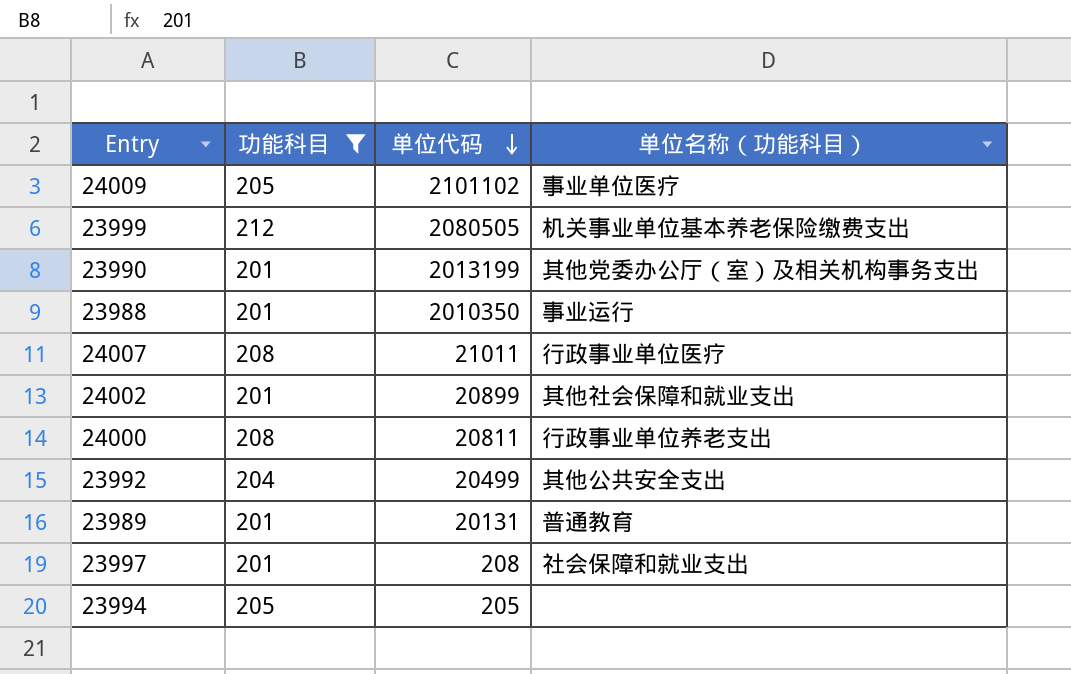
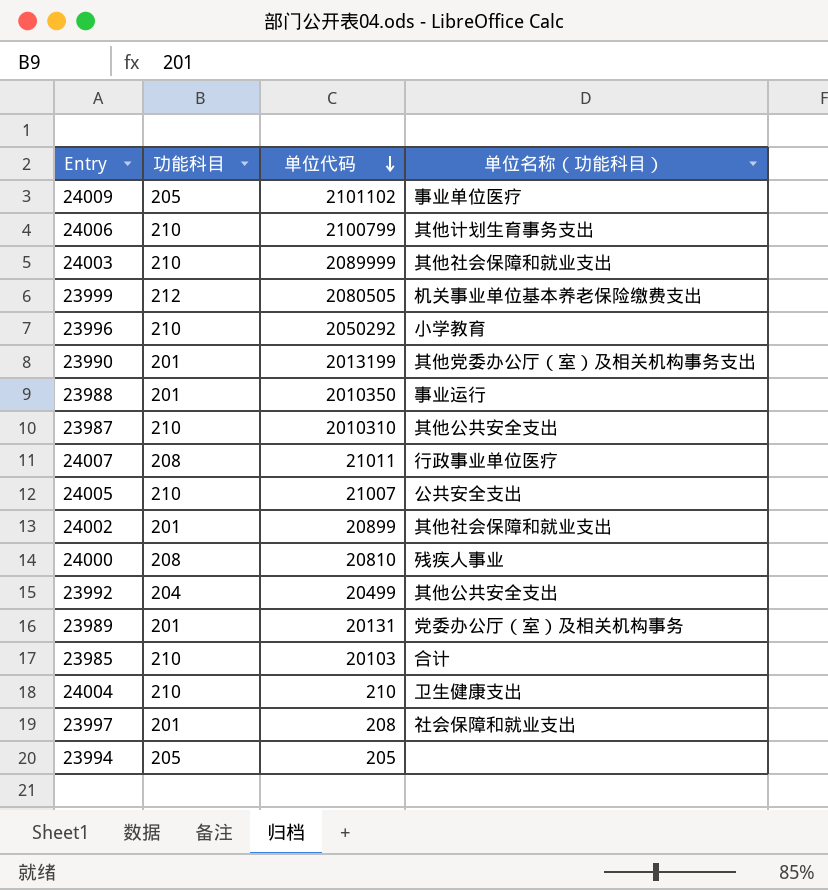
filter: 功能科目 != 210 -> none
24000 | 单位代码: 20811 -> 20810
24000 | 单位名称（功能科目）: 行政事业单位养老支出 -> 残疾人事业
23989 | 单位名称（功能科目）: 普通教育 -> 党委办公厅（室）及相关机构事务

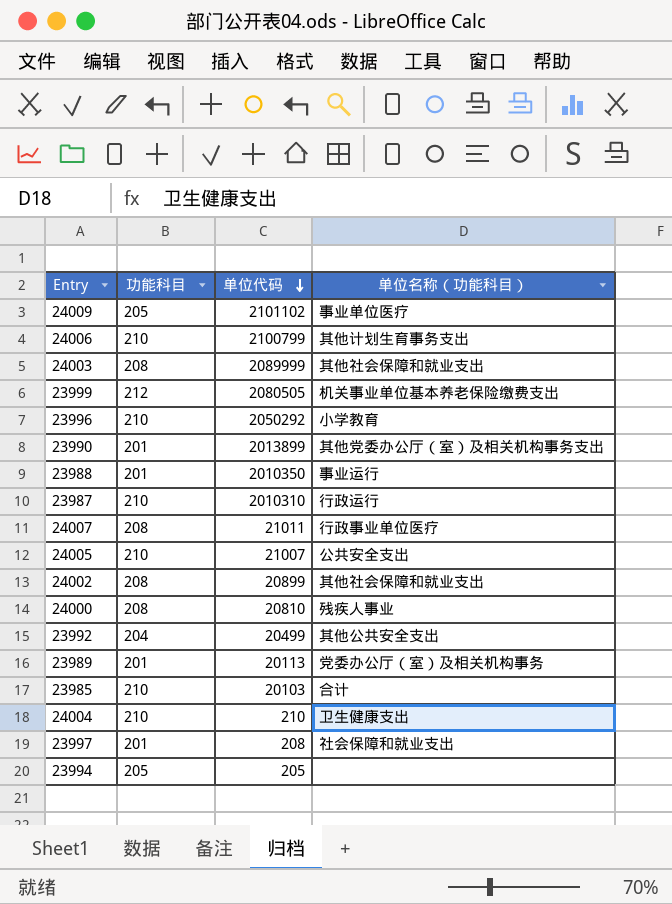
24003 | 功能科目: 210 -> 208
23990 | 单位代码: 2013199 -> 2013899
23987 | 单位名称（功能科目）: 其他公共安全支出 -> 行政运行
24002 | 功能科目: 201 -> 208
23989 | 单位代码: 20131 -> 20113

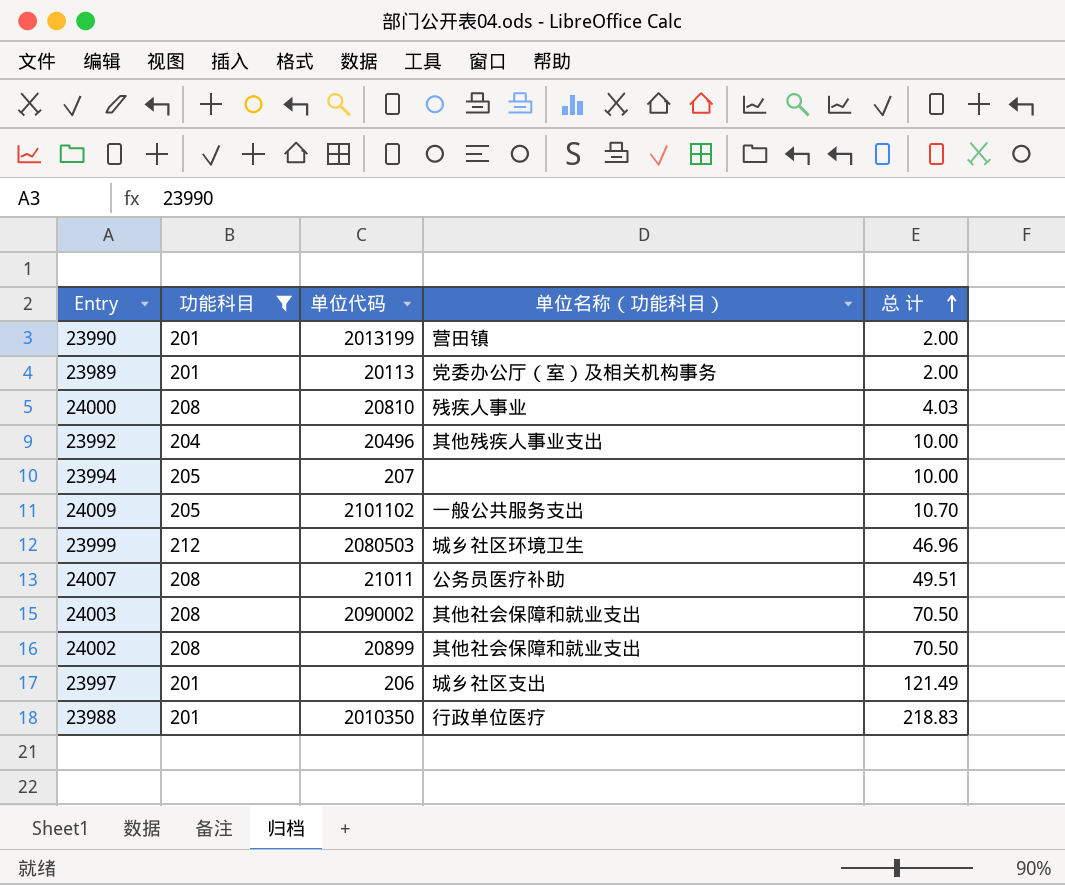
filter: none -> 功能科目 != 210
row order: 单位代码 descending -> 总 计 ascending
column 总 计 | position: none -> 5
23990 | 单位代码: 2013899 -> 2013199
23990 | 单位名称（功能科目）: 其他党委办公厅（室）及相关机构事务支出 -> 营田镇
23992 | 单位代码: 20499 -> 20496
23992 | 单位名称（功能科目）: 其他公共安全支出 -> 其他残疾人事业支出
23994 | 单位代码: 205 -> 207
24009 | 单位名称（功能科目）: 事业单位医疗 -> 一般公共服务支出
23999 | 单位代码: 2080505 -> 2080503
23999 | 单位名称（功能科目）: 机关事业单位基本养老保险缴费支出 -> 城乡社区环境卫生
24007 | 单位名称（功能科目）: 行政事业单位医疗 -> 公务员医疗补助
24003 | 单位代码: 2089999 -> 2090002
23997 | 单位代码: 208 -> 206
23997 | 单位名称（功能科目）: 社会保障和就业支出 -> 城乡社区支出
23988 | 单位名称（功能科目）: 事业运行 -> 行政单位医疗

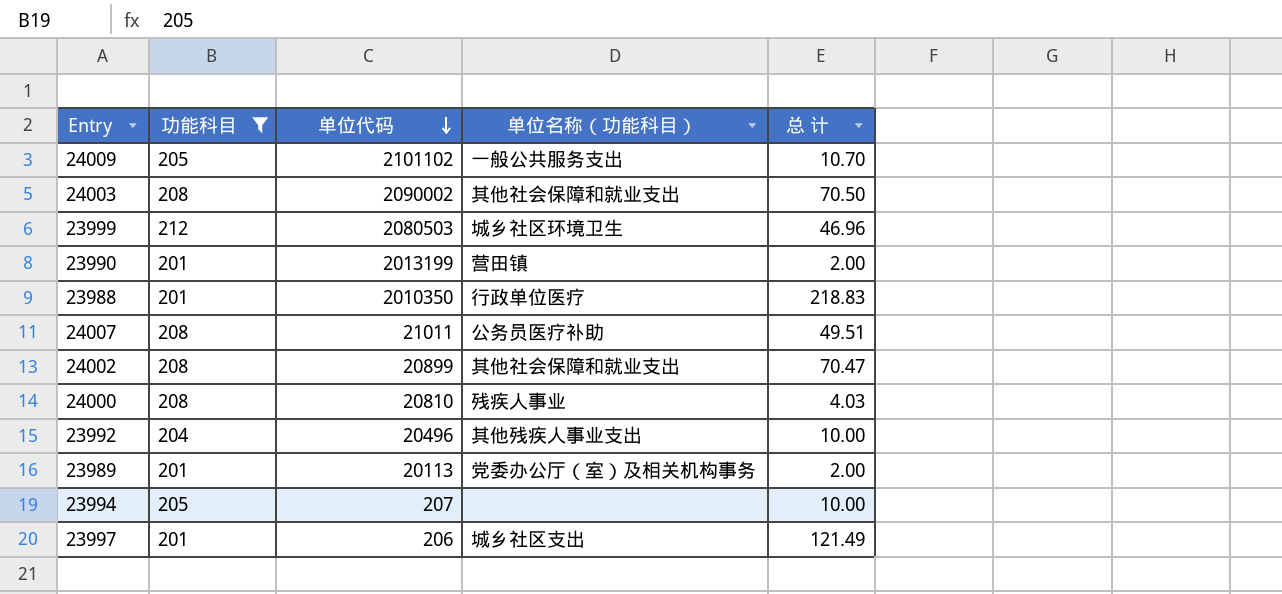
row order: 总 计 ascending -> 单位代码 descending
24002 | 总 计: 70.50 -> 70.47

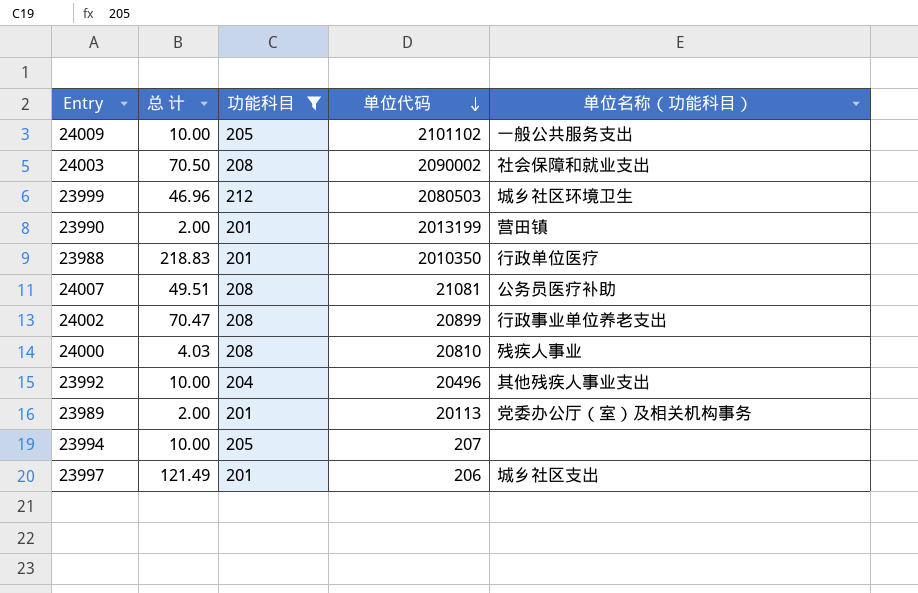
column 总 计 | position: 5 -> 2
24009 | 总 计: 10.70 -> 10.00
24003 | 单位名称（功能科目）: 其他社会保障和就业支出 -> 社会保障和就业支出
24007 | 单位代码: 21011 -> 21081
24002 | 单位名称（功能科目）: 其他社会保障和就业支出 -> 行政事业单位养老支出

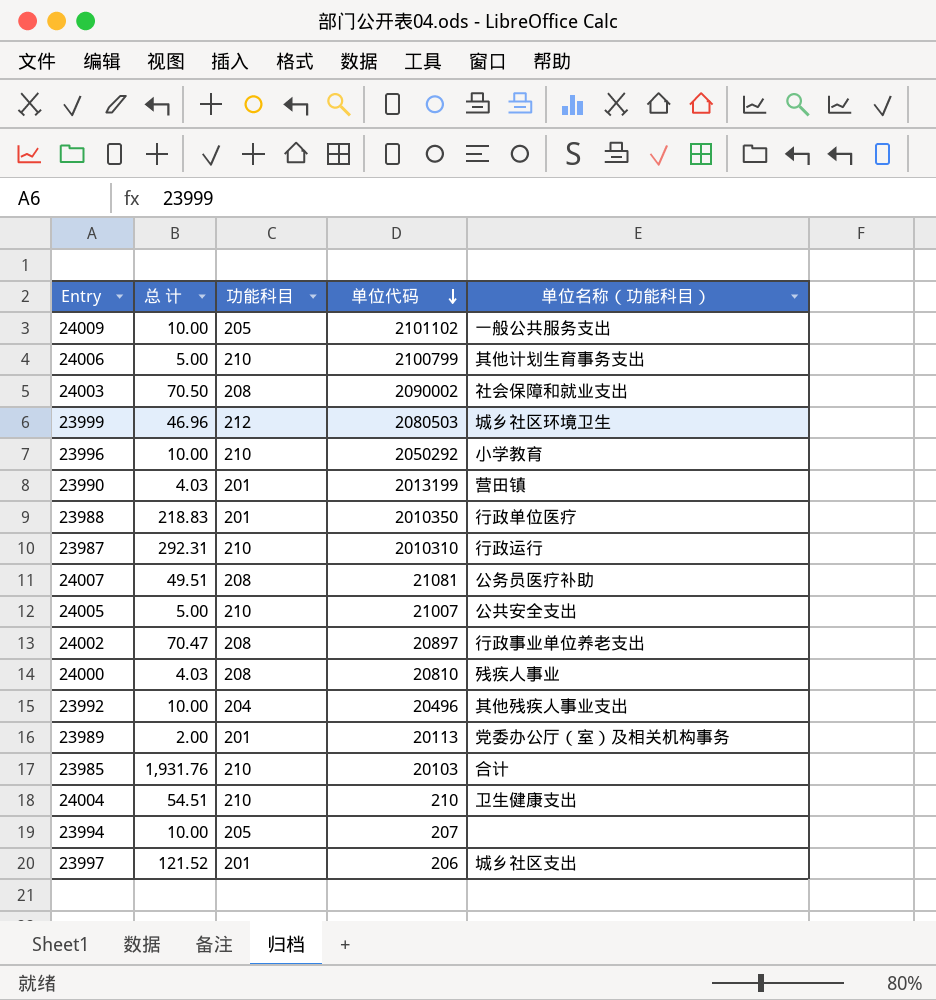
filter: 功能科目 != 210 -> none
23990 | 总 计: 2.00 -> 4.03
24002 | 单位代码: 20899 -> 20897
23997 | 总 计: 121.49 -> 121.52

